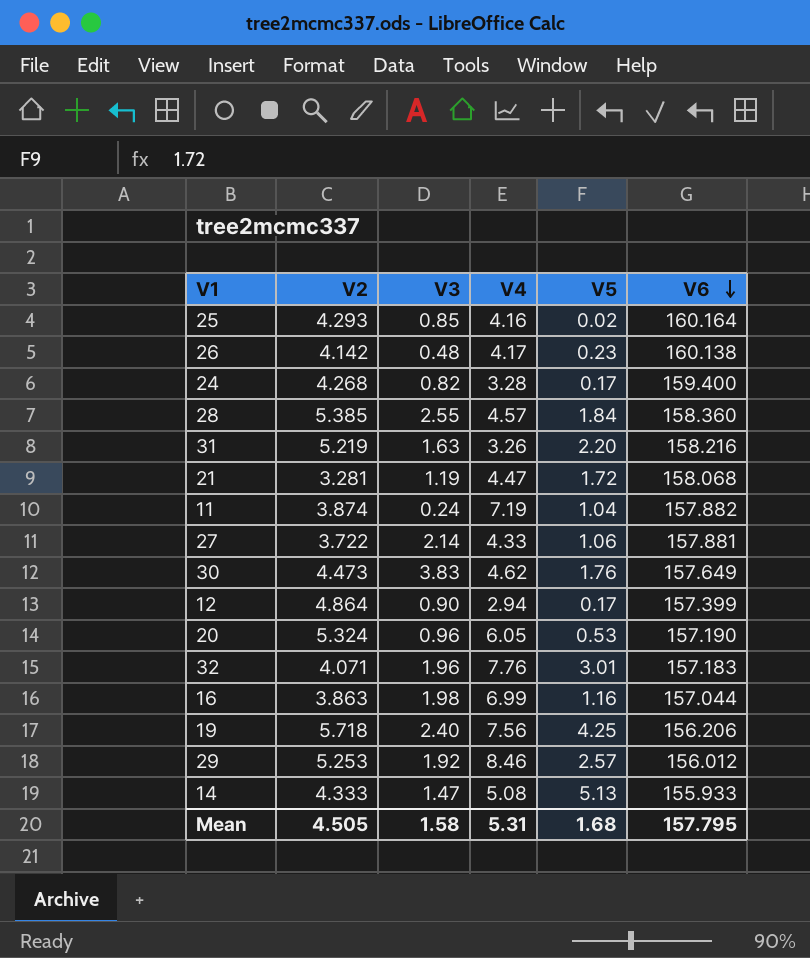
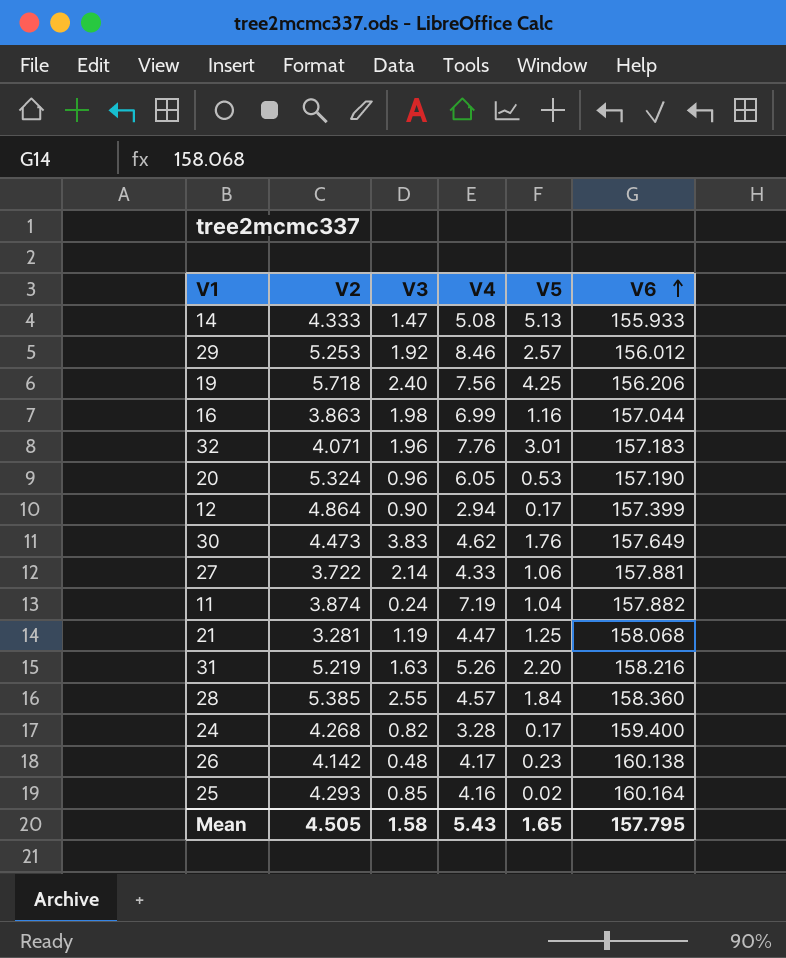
row order: V6 descending -> V6 ascending
21 | V5: 1.72 -> 1.25
31 | V4: 3.26 -> 5.26
Mean | V4: 5.31 -> 5.43
Mean | V5: 1.68 -> 1.65

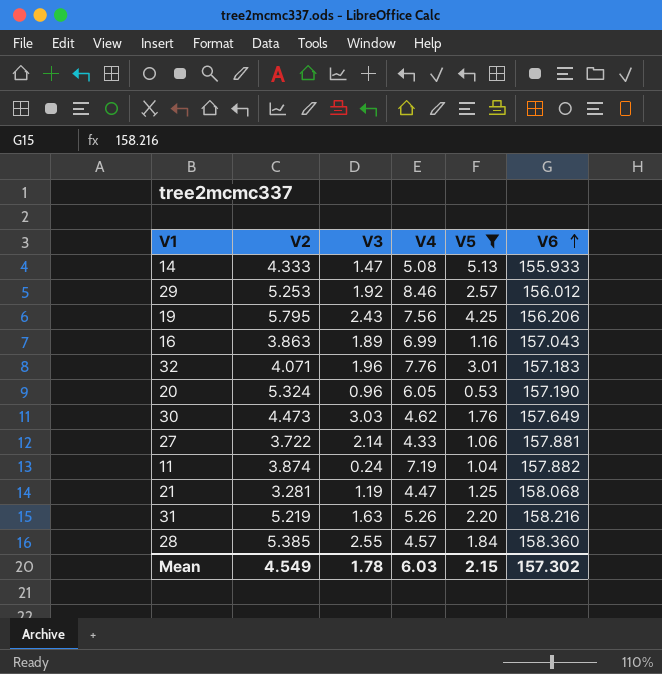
filter: none -> V5 >= 0.53
19 | V2: 5.718 -> 5.795
19 | V3: 2.40 -> 2.43
16 | V3: 1.98 -> 1.89
16 | V6: 157.044 -> 157.043
30 | V3: 3.83 -> 3.03
Mean | V2: 4.505 -> 4.549
Mean | V3: 1.58 -> 1.78
Mean | V4: 5.43 -> 6.03
Mean | V5: 1.65 -> 2.15
Mean | V6: 157.795 -> 157.302

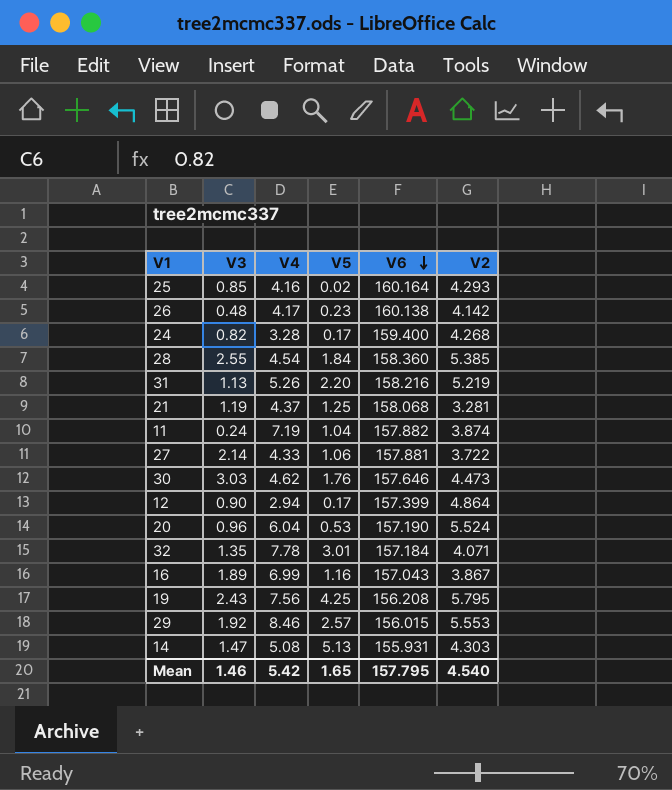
filter: V5 >= 0.53 -> none
row order: V6 ascending -> V6 descending
column V2 | position: 2 -> 6
28 | V4: 4.57 -> 4.54
31 | V3: 1.63 -> 1.13
21 | V4: 4.47 -> 4.37
30 | V6: 157.649 -> 157.646
20 | V4: 6.05 -> 6.04
20 | V2: 5.324 -> 5.524
32 | V3: 1.96 -> 1.35
32 | V4: 7.76 -> 7.78
32 | V6: 157.183 -> 157.184
16 | V2: 3.863 -> 3.867
19 | V6: 156.206 -> 156.208
29 | V6: 156.012 -> 156.015
29 | V2: 5.253 -> 5.553
14 | V6: 155.933 -> 155.931
14 | V2: 4.333 -> 4.303
Mean | V3: 1.78 -> 1.46
Mean | V4: 6.03 -> 5.42
Mean | V5: 2.15 -> 1.65
Mean | V6: 157.302 -> 157.795
Mean | V2: 4.549 -> 4.540

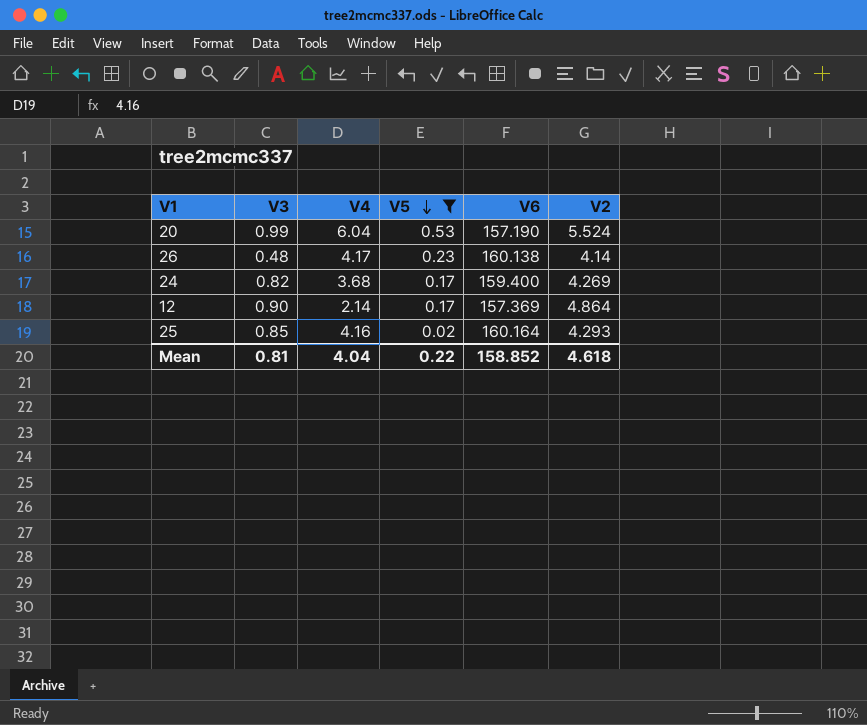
filter: none -> V5 <= 0.53
row order: V6 descending -> V5 descending
20 | V3: 0.96 -> 0.99
26 | V2: 4.142 -> 4.14
24 | V4: 3.28 -> 3.68
24 | V2: 4.268 -> 4.269
12 | V4: 2.94 -> 2.14
12 | V6: 157.399 -> 157.369
Mean | V3: 1.46 -> 0.81
Mean | V4: 5.42 -> 4.04
Mean | V5: 1.65 -> 0.22
Mean | V6: 157.795 -> 158.852
Mean | V2: 4.540 -> 4.618

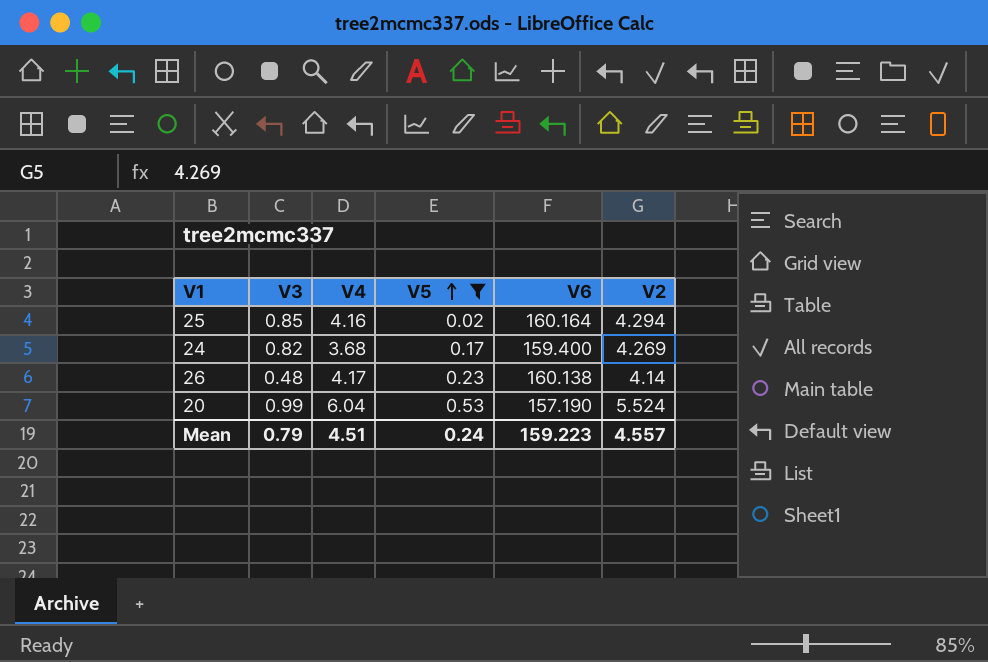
row order: V5 descending -> V5 ascending
row 12: 0.90 | 2.14 | 0.17 | 157.369 | 4.864 -> none
25 | V2: 4.293 -> 4.294
Mean | V3: 0.81 -> 0.79
Mean | V4: 4.04 -> 4.51
Mean | V5: 0.22 -> 0.24
Mean | V6: 158.852 -> 159.223
Mean | V2: 4.618 -> 4.557

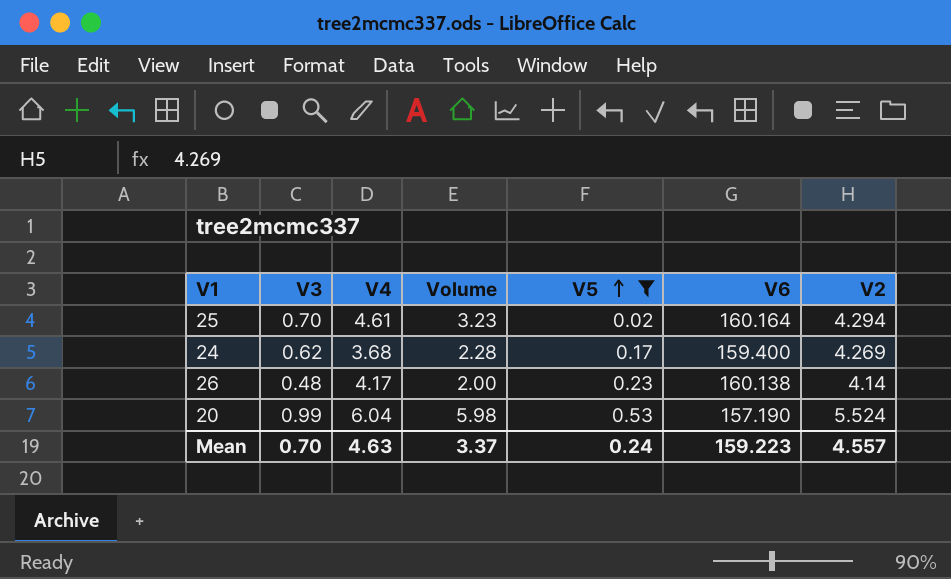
column Volume | formula: none -> [V3] * [V4]
25 | V3: 0.85 -> 0.70
25 | V4: 4.16 -> 4.61
24 | V3: 0.82 -> 0.62
Mean | V3: 0.79 -> 0.70
Mean | V4: 4.51 -> 4.63

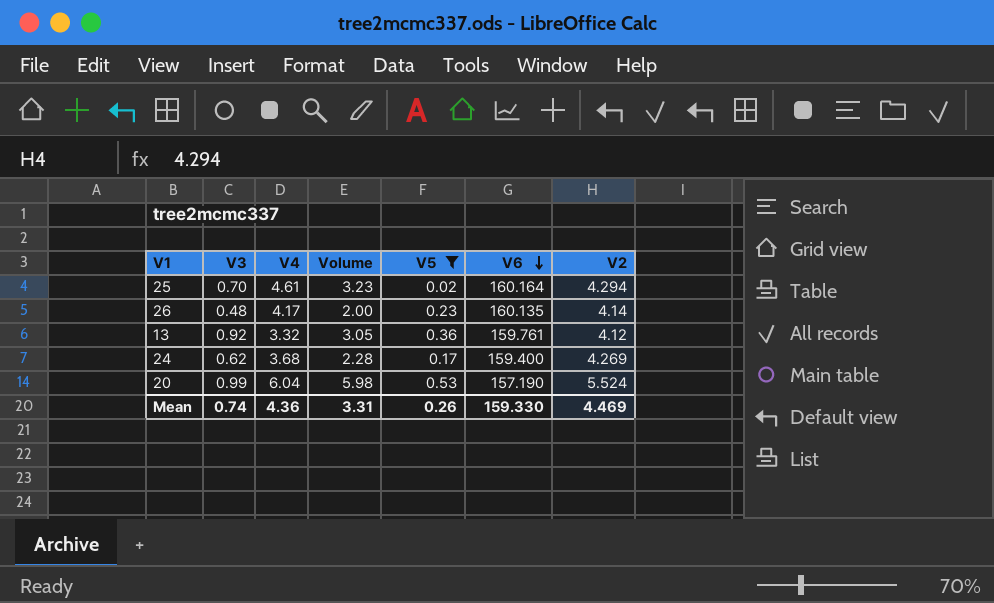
row order: V5 ascending -> V6 descending
26 | V6: 160.138 -> 160.135
row 13: none -> 0.92 | 3.32 | 3.05 | 0.36 | 159.761 | 4.12
Mean | V3: 0.70 -> 0.74
Mean | V4: 4.63 -> 4.36
Mean | Volume: 3.37 -> 3.31
Mean | V5: 0.24 -> 0.26
Mean | V6: 159.223 -> 159.330
Mean | V2: 4.557 -> 4.469

